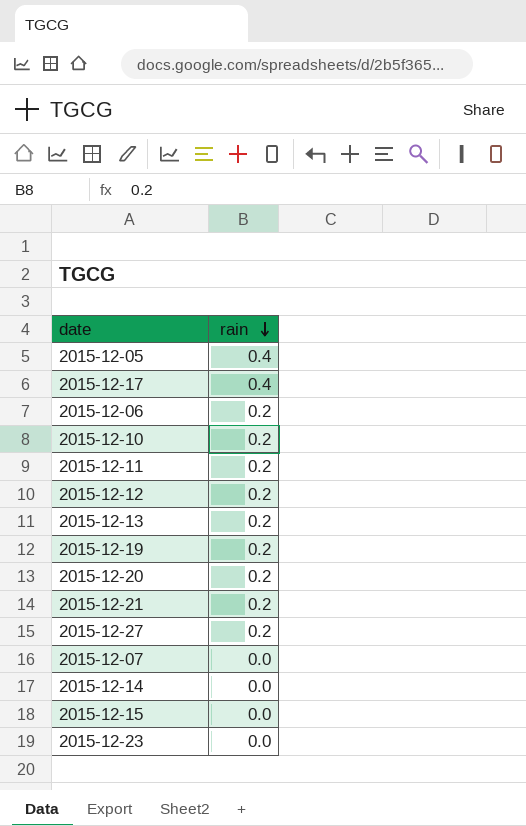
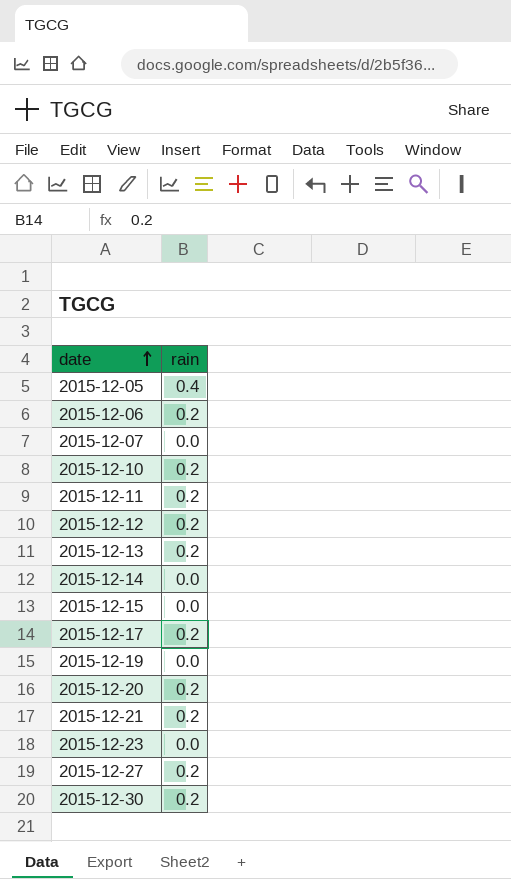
row order: rain descending -> date ascending
2015-12-17 | rain: 0.4 -> 0.2
2015-12-19 | rain: 0.2 -> 0.0
row 2015-12-30: none -> 0.2

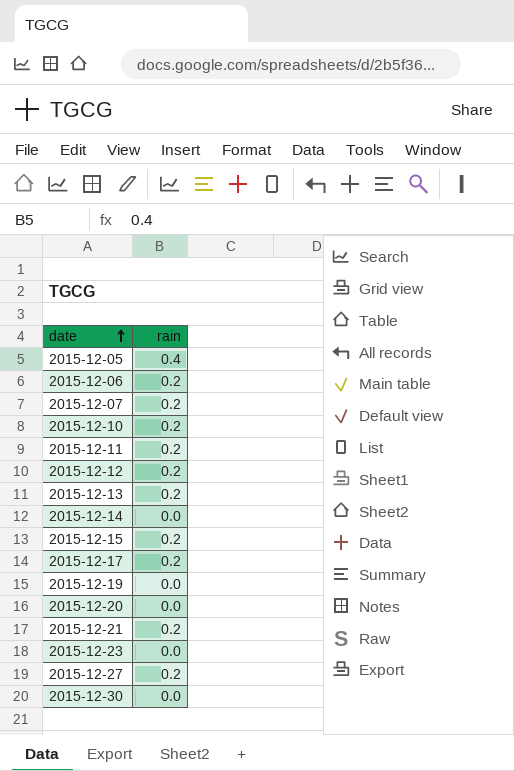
2015-12-07 | rain: 0.0 -> 0.2
2015-12-15 | rain: 0.0 -> 0.2
2015-12-20 | rain: 0.2 -> 0.0
2015-12-30 | rain: 0.2 -> 0.0

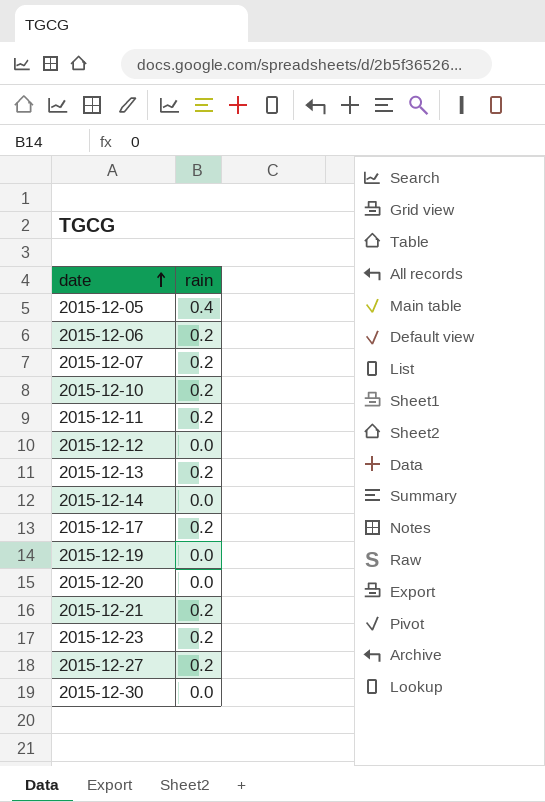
row 2015-12-15: 0.2 -> none
2015-12-12 | rain: 0.2 -> 0.0
2015-12-23 | rain: 0.0 -> 0.2

